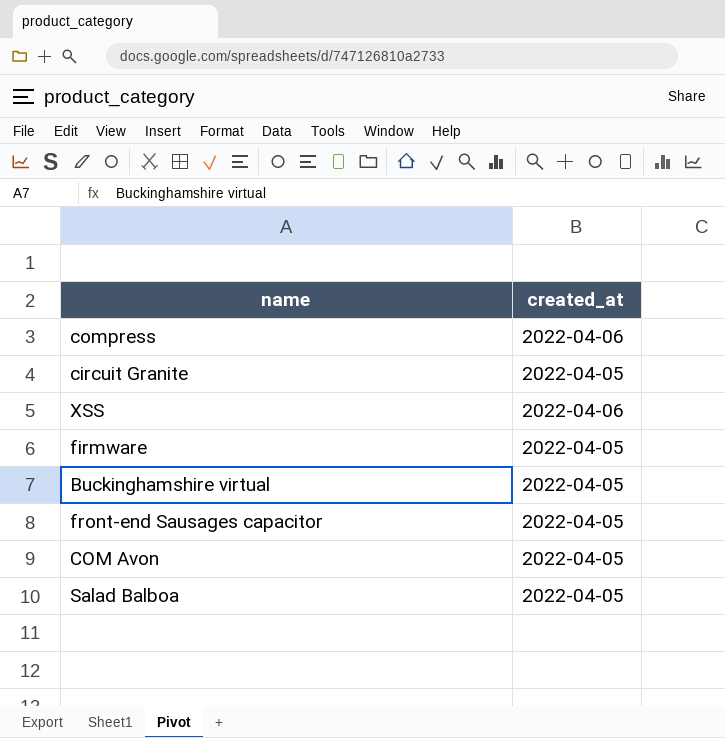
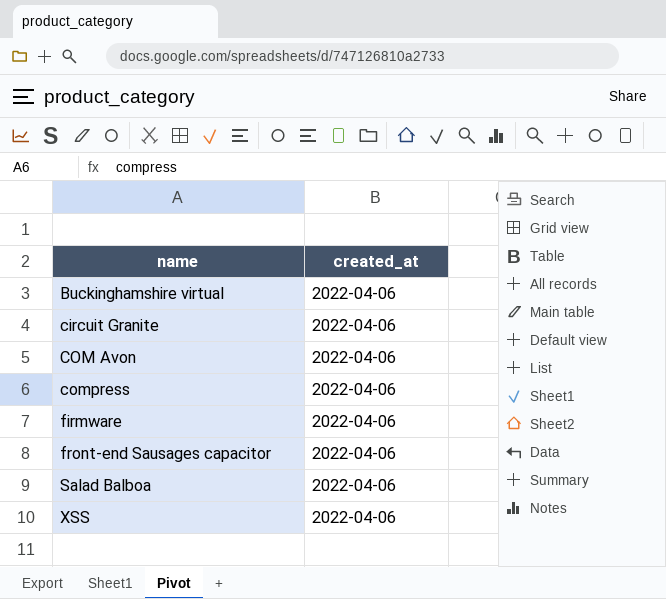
row order: none -> name ascending
Buckinghamshire virtual | created_at: 2022-04-05 -> 2022-04-06
circuit Granite | created_at: 2022-04-05 -> 2022-04-06
COM Avon | created_at: 2022-04-05 -> 2022-04-06
firmware | created_at: 2022-04-05 -> 2022-04-06
front-end Sausages capacitor | created_at: 2022-04-05 -> 2022-04-06
Salad Balboa | created_at: 2022-04-05 -> 2022-04-06

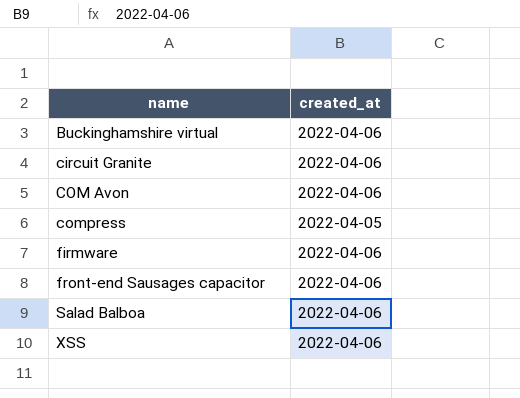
compress | created_at: 2022-04-06 -> 2022-04-05

